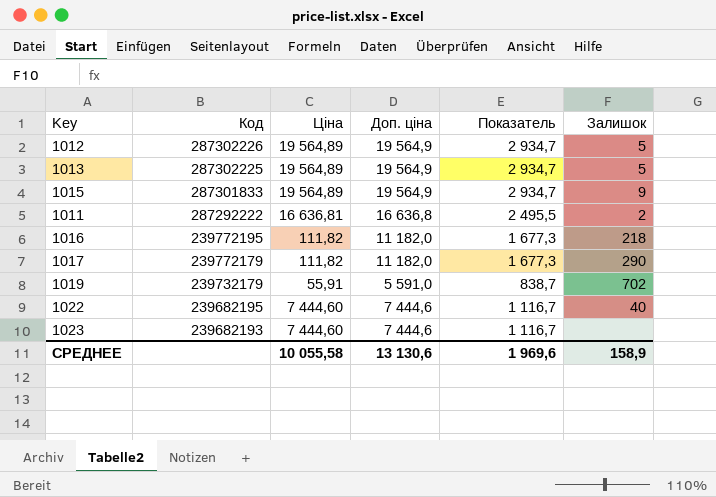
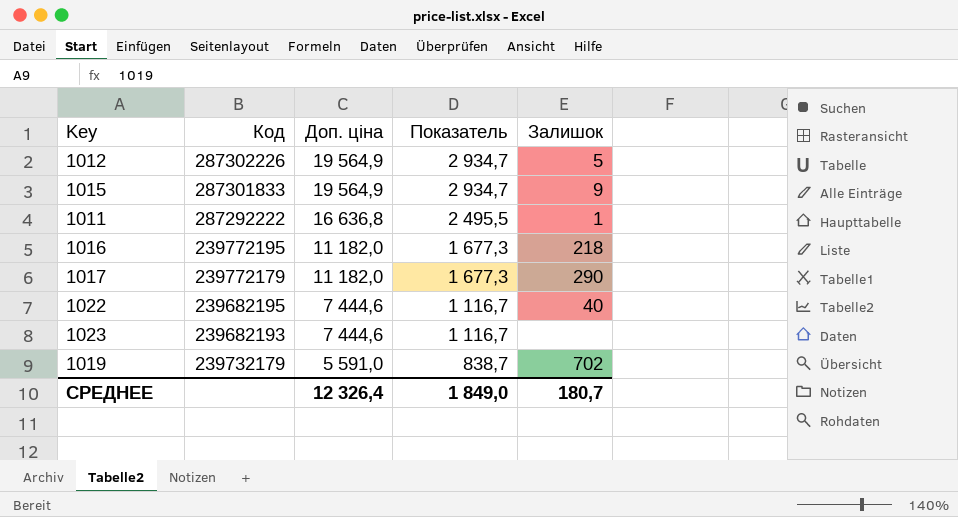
row order: Код descending -> Доп. ціна descending
column Ціна | position: 3 -> none
row 1013: 287302225 | 19 564,89 | 19 564,9 | 2 934,7 | 5 -> none
1011 | Залишок: 2 -> 1
СРЕДНЕЕ | Доп. ціна: 13 130,6 -> 12 326,4
СРЕДНЕЕ | Показатель: 1 969,6 -> 1 849,0
СРЕДНЕЕ | Залишок: 158,9 -> 180,7

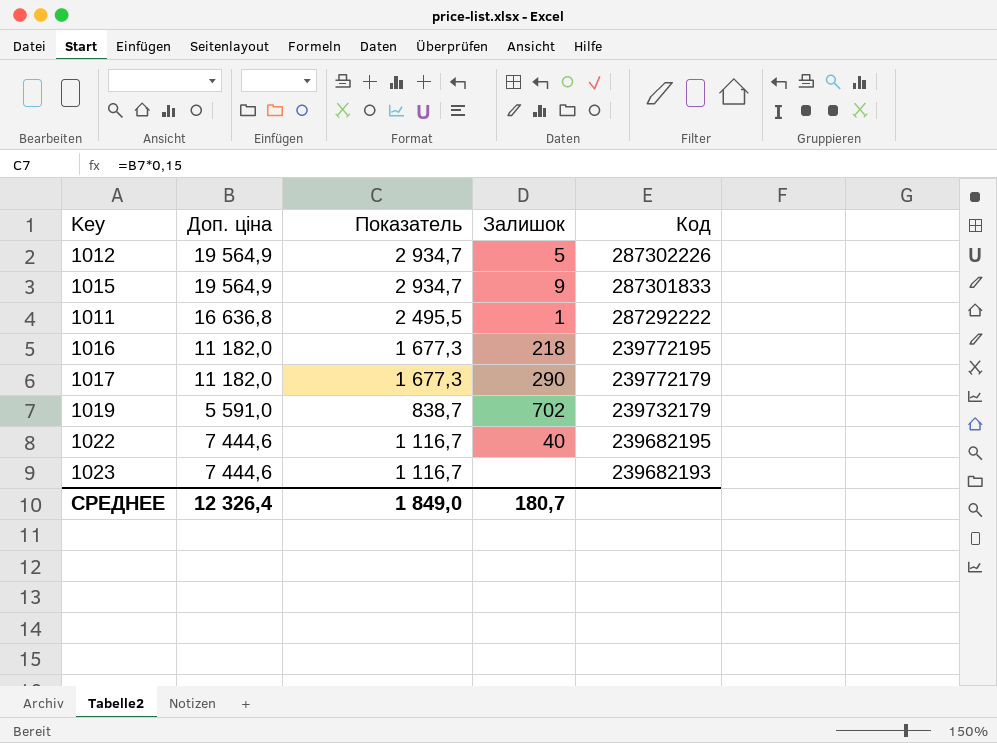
row order: Доп. ціна descending -> Код descending
column Код | position: 2 -> 5

